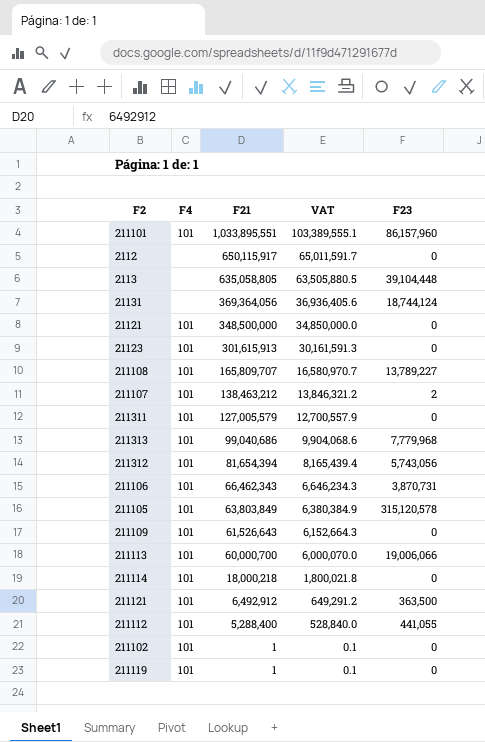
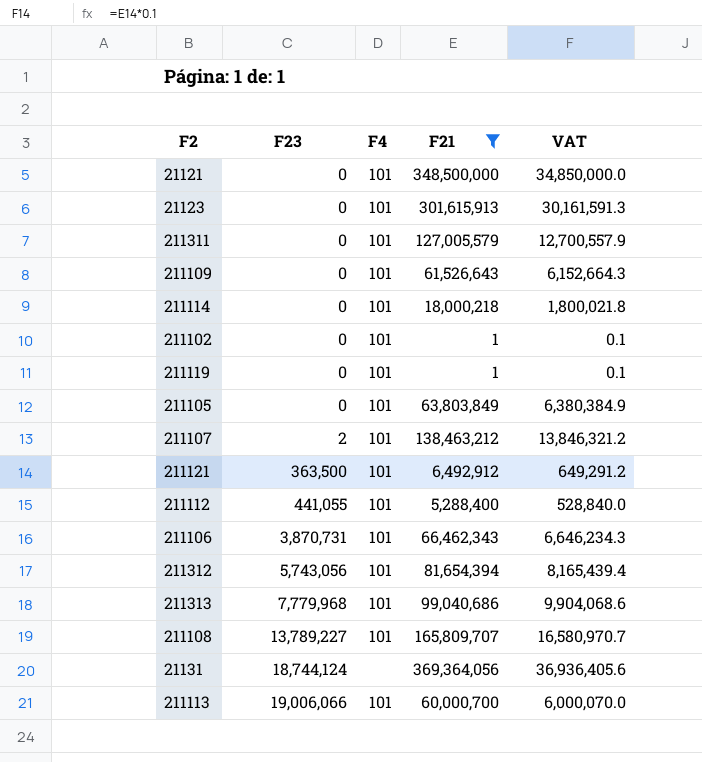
filter: none -> F21 <= 369,364,056
row order: F21 descending -> F23 ascending
column F23 | position: 5 -> 2
211105 | F23: 315,120,578 -> 0

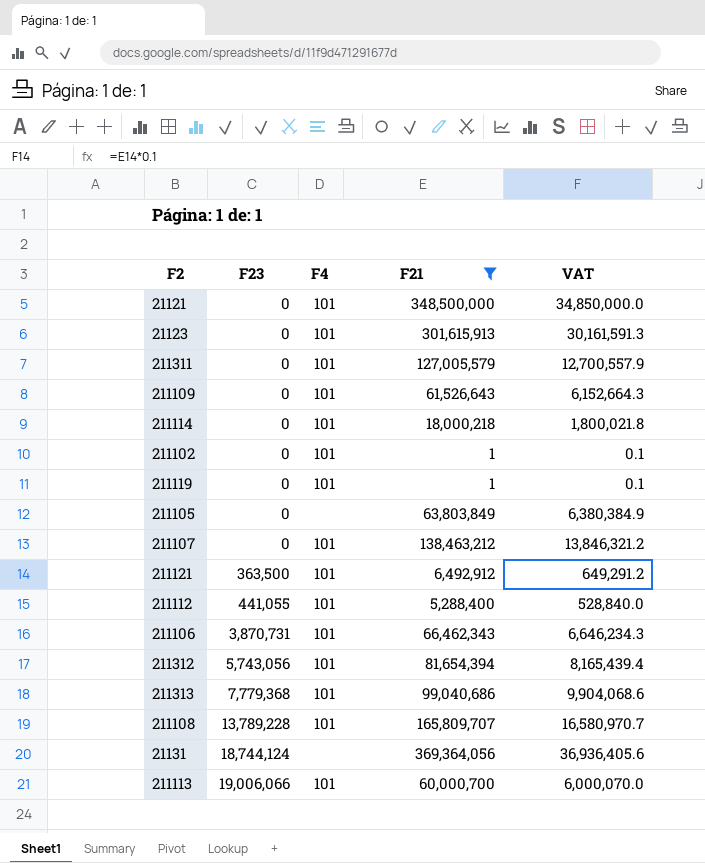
211105 | F4: 101 -> none
211107 | F23: 2 -> 0
211313 | F23: 7,779,968 -> 7,779,368
211108 | F23: 13,789,227 -> 13,789,228

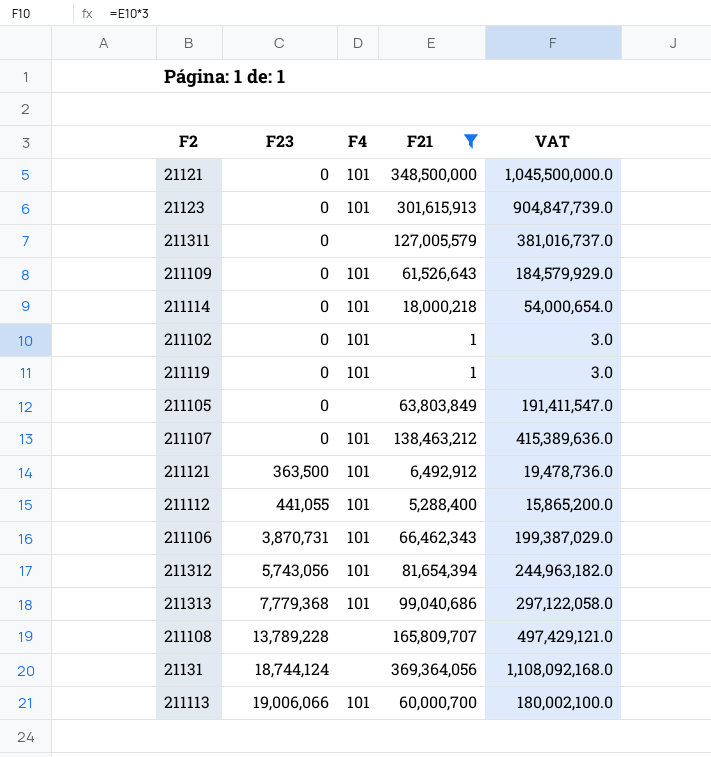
column VAT | formula: [F21] * 0.1 -> [F21] * 3
211311 | F4: 101 -> none
211108 | F4: 101 -> none

